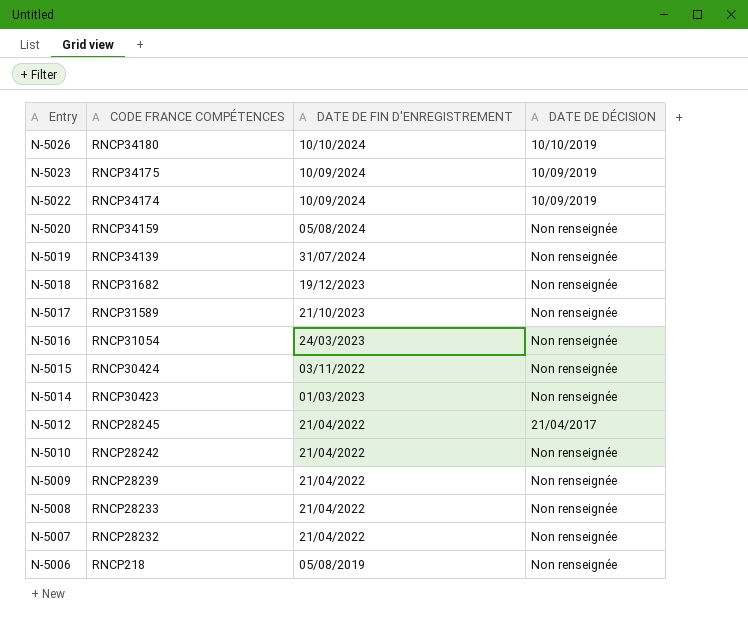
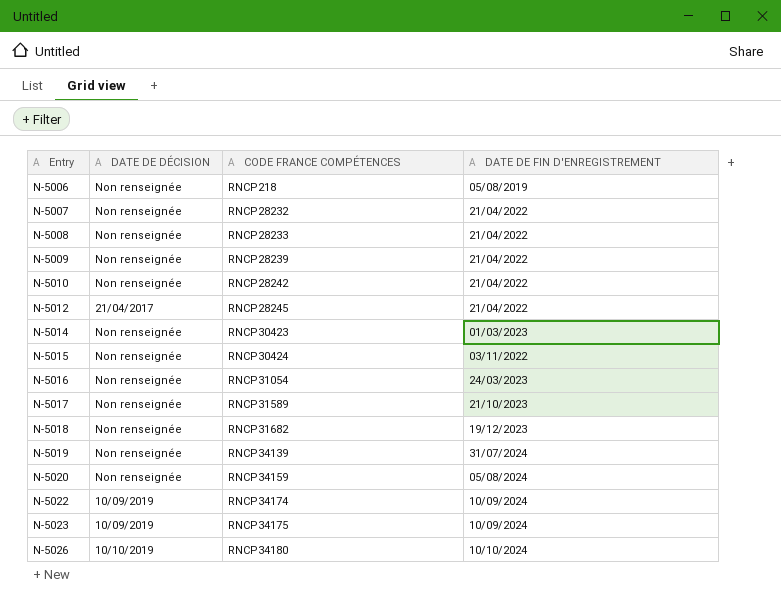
row order: Entry descending -> Entry ascending
column DATE DE DÉCISION | position: 4 -> 2

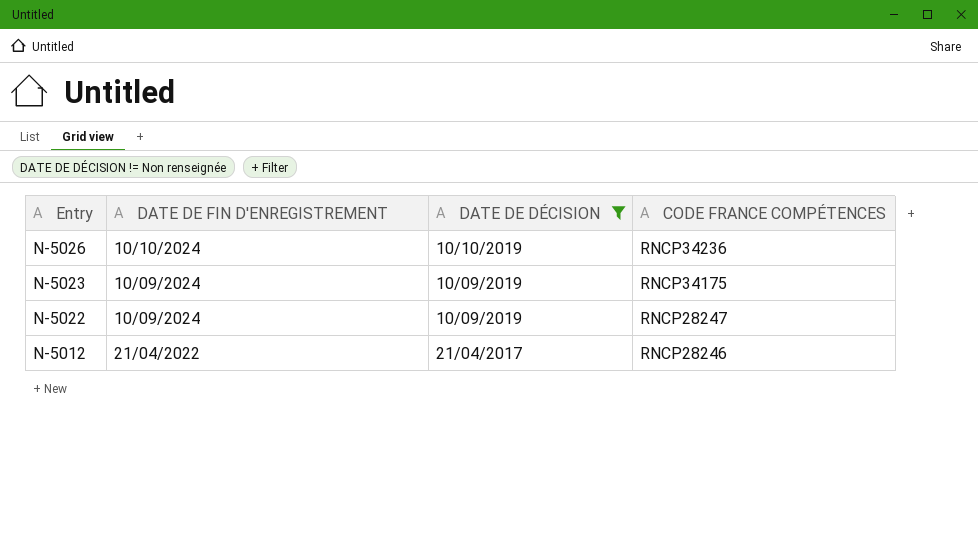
filter: none -> DATE DE DÉCISION != Non renseignée
row order: Entry ascending -> Entry descending
column DATE DE FIN D'ENREGISTREMENT | position: 4 -> 2
N-5026 | CODE FRANCE COMPÉTENCES: RNCP34180 -> RNCP34236
N-5022 | CODE FRANCE COMPÉTENCES: RNCP34174 -> RNCP28247
N-5012 | CODE FRANCE COMPÉTENCES: RNCP28245 -> RNCP28246

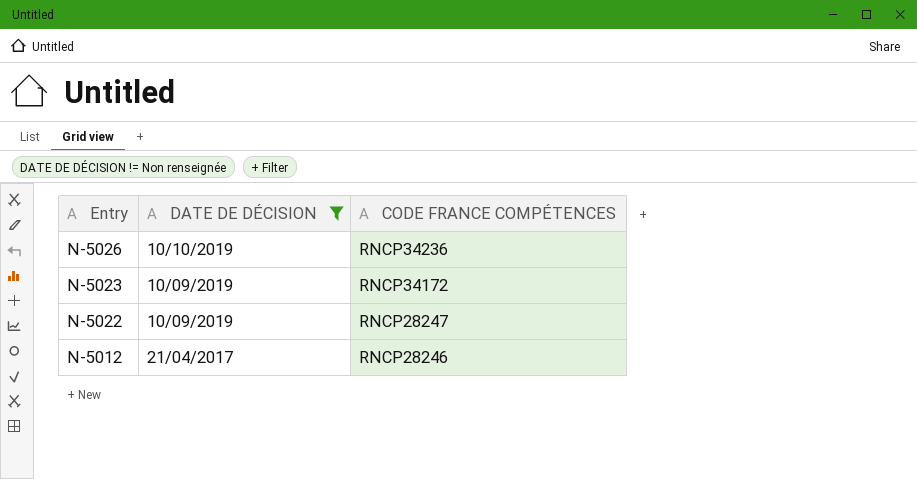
column DATE DE FIN D'ENREGISTREMENT | position: 2 -> none
N-5023 | CODE FRANCE COMPÉTENCES: RNCP34175 -> RNCP34172

